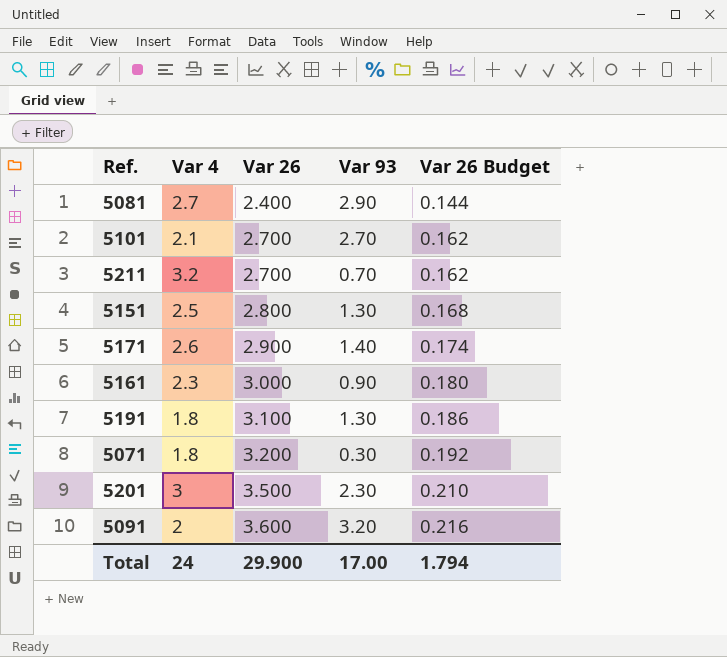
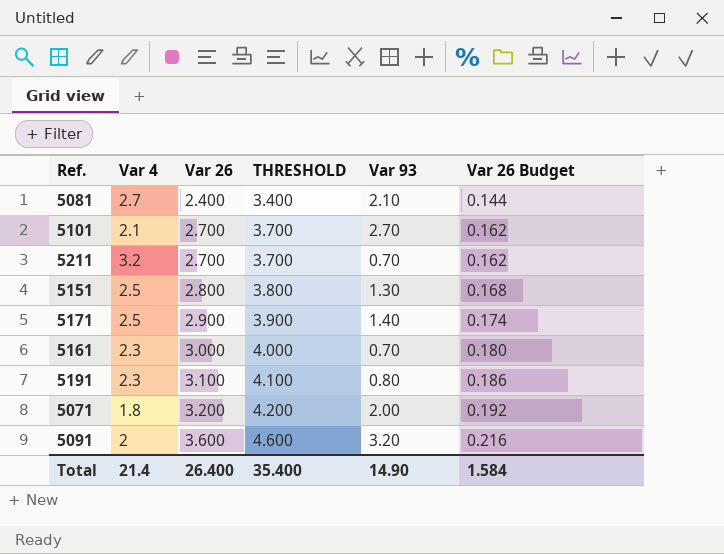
column THRESHOLD | formula: none -> [Var 26] + 1
row 5201: 3 | 3.500 | 2.30 | 0.210 -> none
5081 | Var 93: 2.90 -> 2.10
5171 | Var 4: 2.6 -> 2.5
5161 | Var 93: 0.90 -> 0.70
5191 | Var 4: 1.8 -> 2.3
5191 | Var 93: 1.30 -> 0.80
5071 | Var 93: 0.30 -> 2.00
Total | Var 4: 24 -> 21.4
Total | Var 26: 29.900 -> 26.400
Total | Var 93: 17.00 -> 14.90
Total | Var 26 Budget: 1.794 -> 1.584

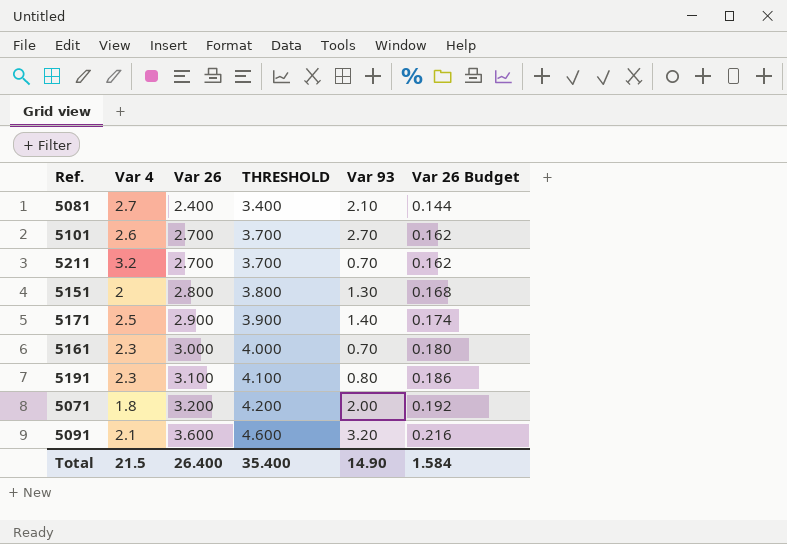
5101 | Var 4: 2.1 -> 2.6
5151 | Var 4: 2.5 -> 2
5091 | Var 4: 2 -> 2.1
Total | Var 4: 21.4 -> 21.5

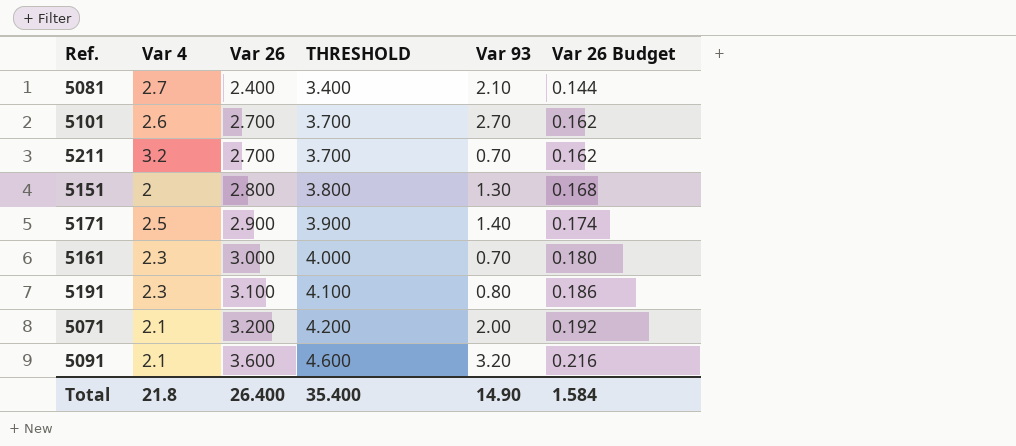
5071 | Var 4: 1.8 -> 2.1
Total | Var 4: 21.5 -> 21.8

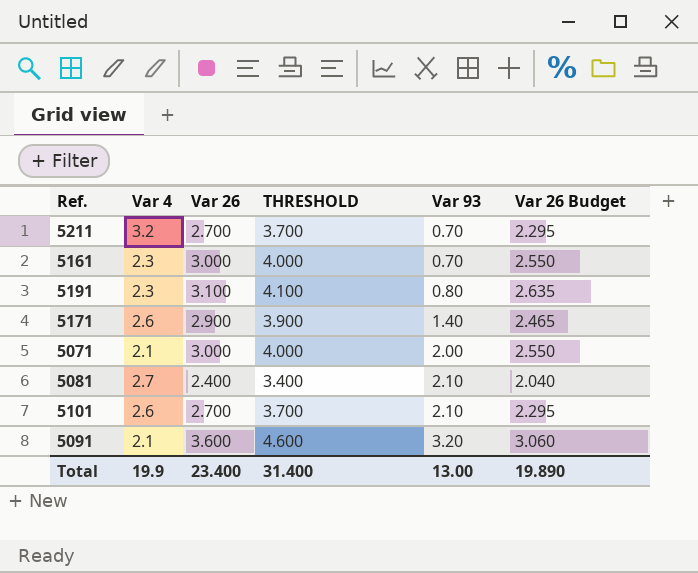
row order: Var 26 ascending -> Var 93 ascending
column Var 26 Budget | formula: [Var 26] * 0.06 -> [Var 26] * 0.85
row 5151: 2 | 2.800 | 3.800 | 1.30 | 0.168 -> none
5171 | Var 4: 2.5 -> 2.6
5071 | Var 26: 3.200 -> 3.000
5071 | THRESHOLD: 4.200 -> 4.000
5101 | Var 93: 2.70 -> 2.10
Total | Var 4: 21.8 -> 19.9
Total | Var 26: 26.400 -> 23.400
Total | THRESHOLD: 35.400 -> 31.400
Total | Var 93: 14.90 -> 13.00
Total | Var 26 Budget: 1.584 -> 19.890

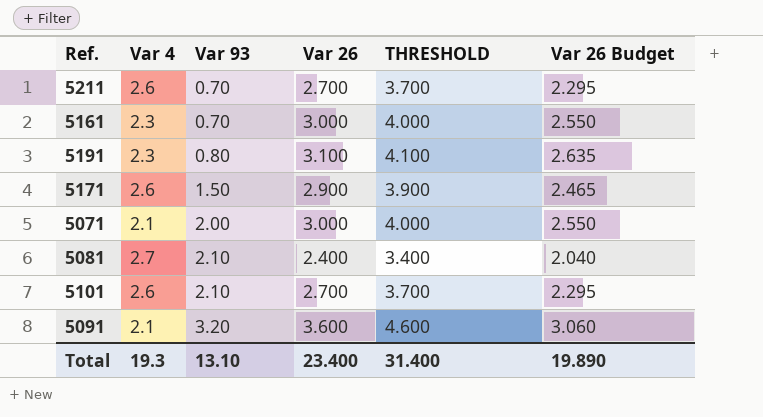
column Var 93 | position: 5 -> 3
5211 | Var 4: 3.2 -> 2.6
5171 | Var 93: 1.40 -> 1.50
Total | Var 4: 19.9 -> 19.3
Total | Var 93: 13.00 -> 13.10

